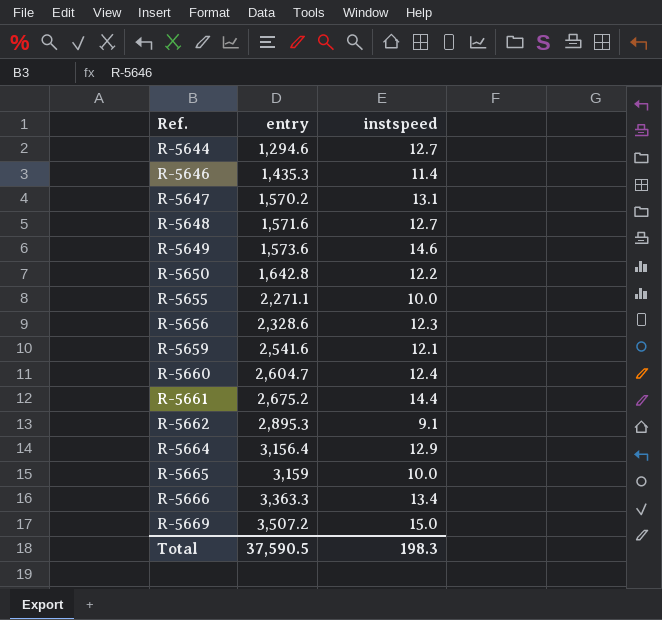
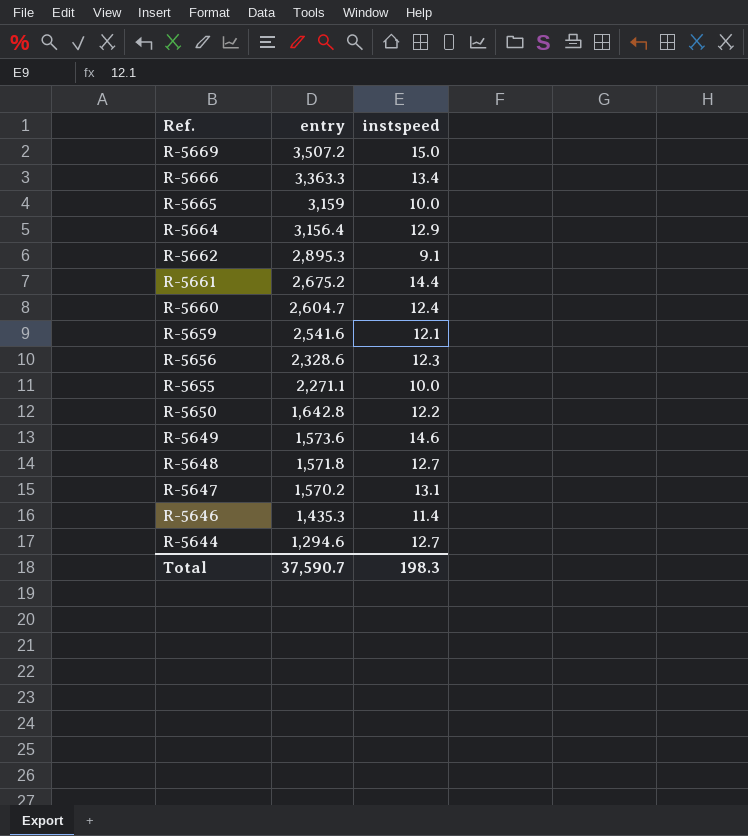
row order: Ref. ascending -> Ref. descending
R-5648 | entry: 1,571.6 -> 1,571.8
Total | entry: 37,590.5 -> 37,590.7

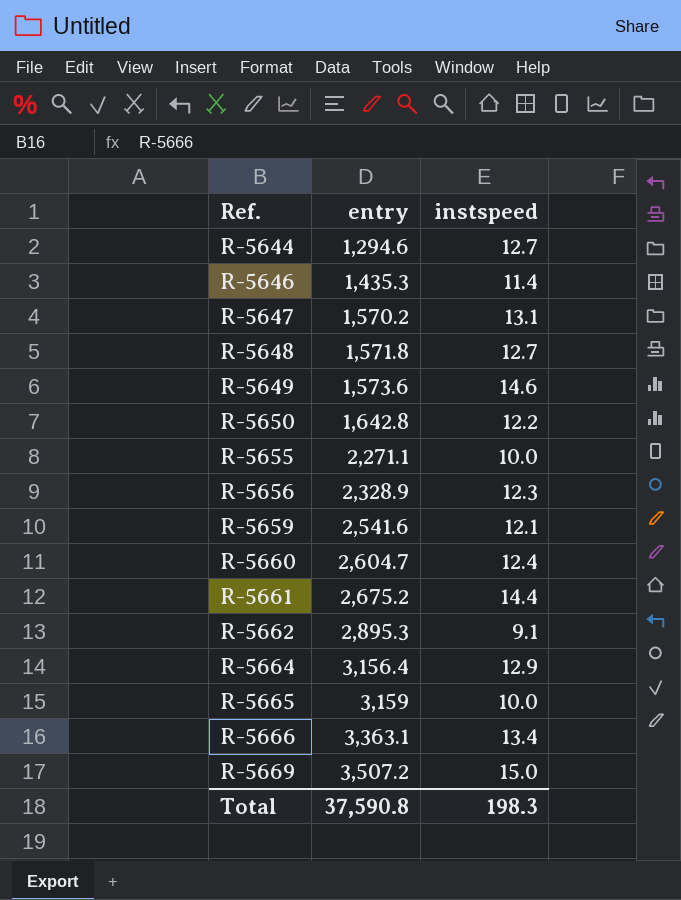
row order: Ref. descending -> Ref. ascending
R-5656 | entry: 2,328.6 -> 2,328.9
R-5666 | entry: 3,363.3 -> 3,363.1
Total | entry: 37,590.7 -> 37,590.8

